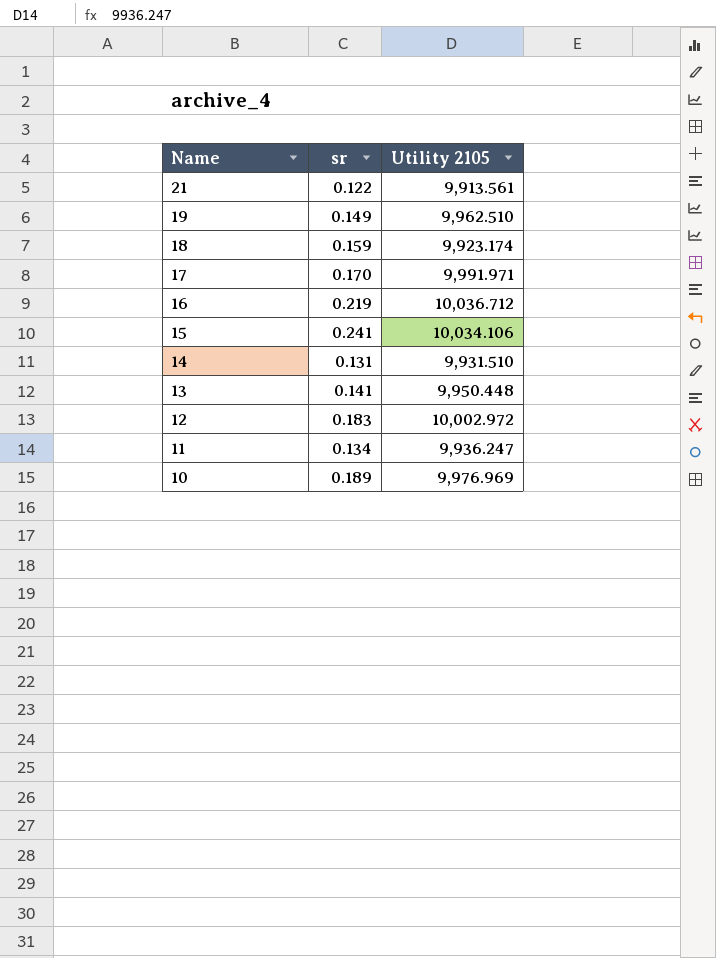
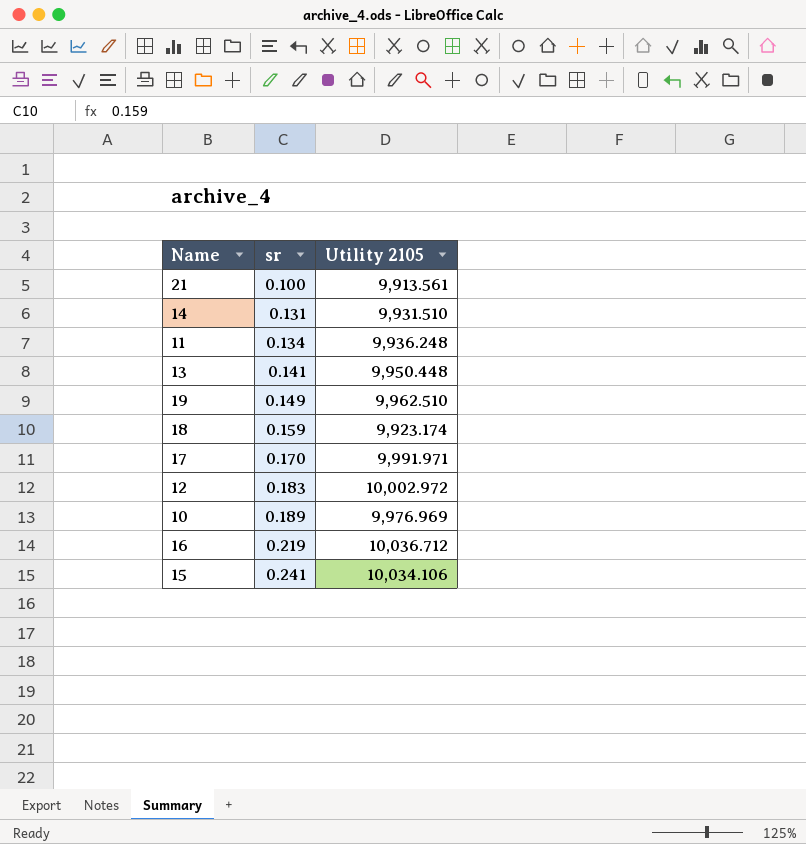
row order: Name descending -> sr ascending
21 | sr: 0.122 -> 0.100
11 | Utility 2105: 9,936.247 -> 9,936.248

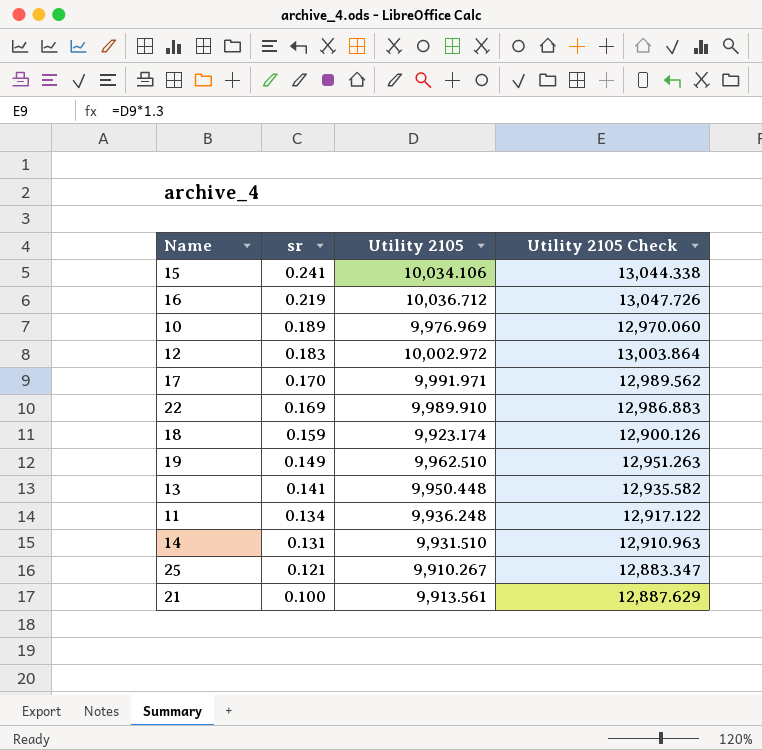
row order: sr ascending -> sr descending
column Utility 2105 Check | formula: none -> [Utility 2105] * 1.3
row 22: none -> 0.169 | 9,989.910 | 12,986.883
row 25: none -> 0.121 | 9,910.267 | 12,883.347

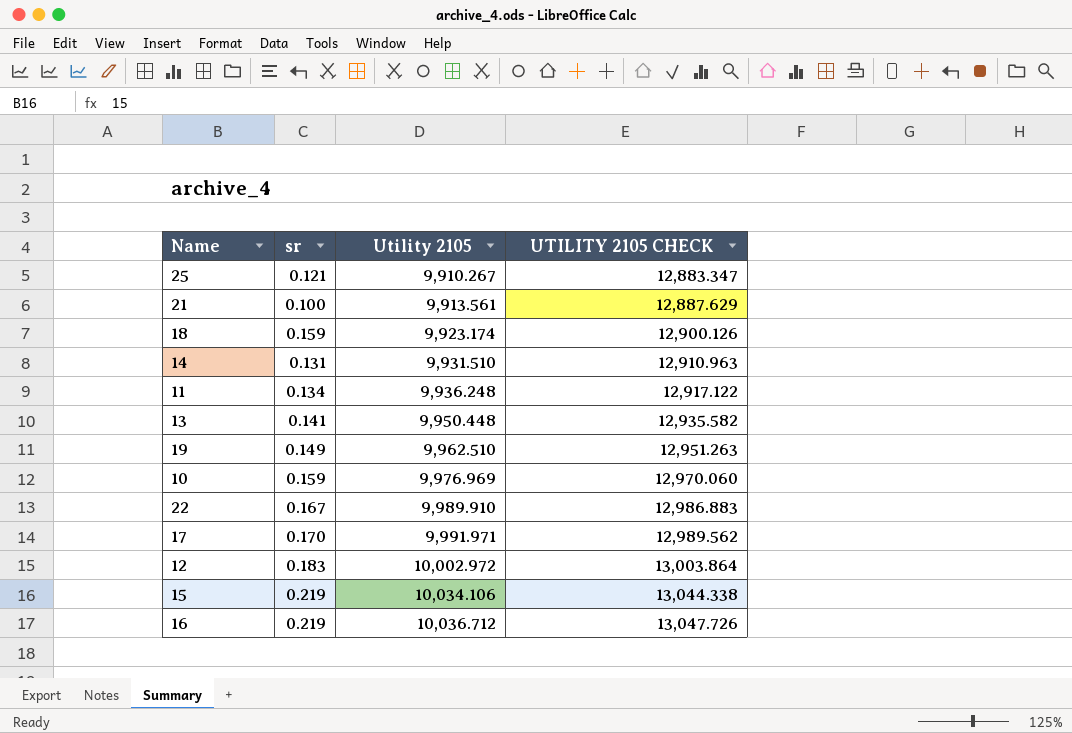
row order: sr descending -> Utility 2105 ascending
column name: Utility 2105 Check -> UTILITY 2105 CHECK
10 | sr: 0.189 -> 0.159
22 | sr: 0.169 -> 0.167
15 | sr: 0.241 -> 0.219

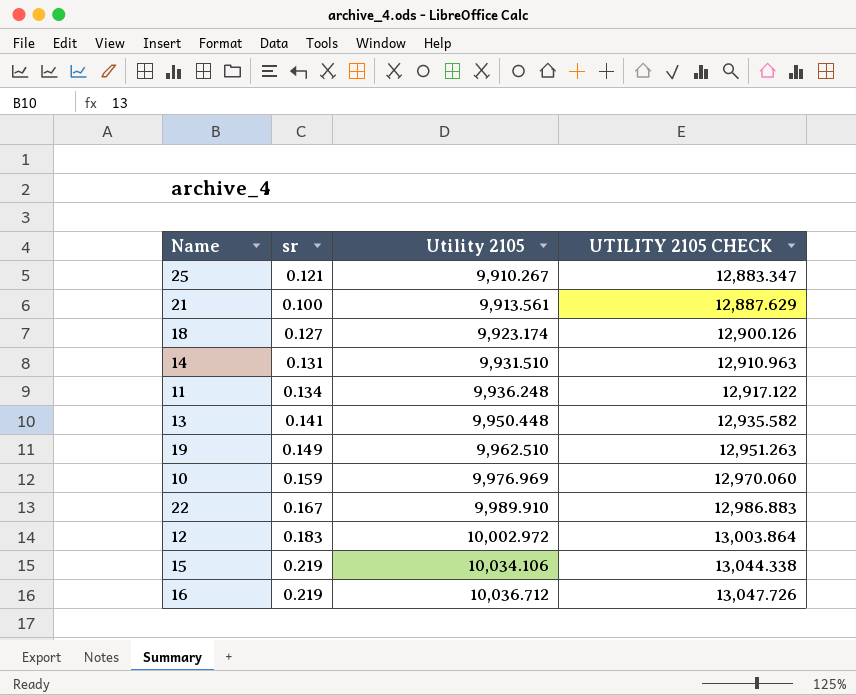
row 17: 0.170 | 9,991.971 | 12,989.562 -> none
18 | sr: 0.159 -> 0.127

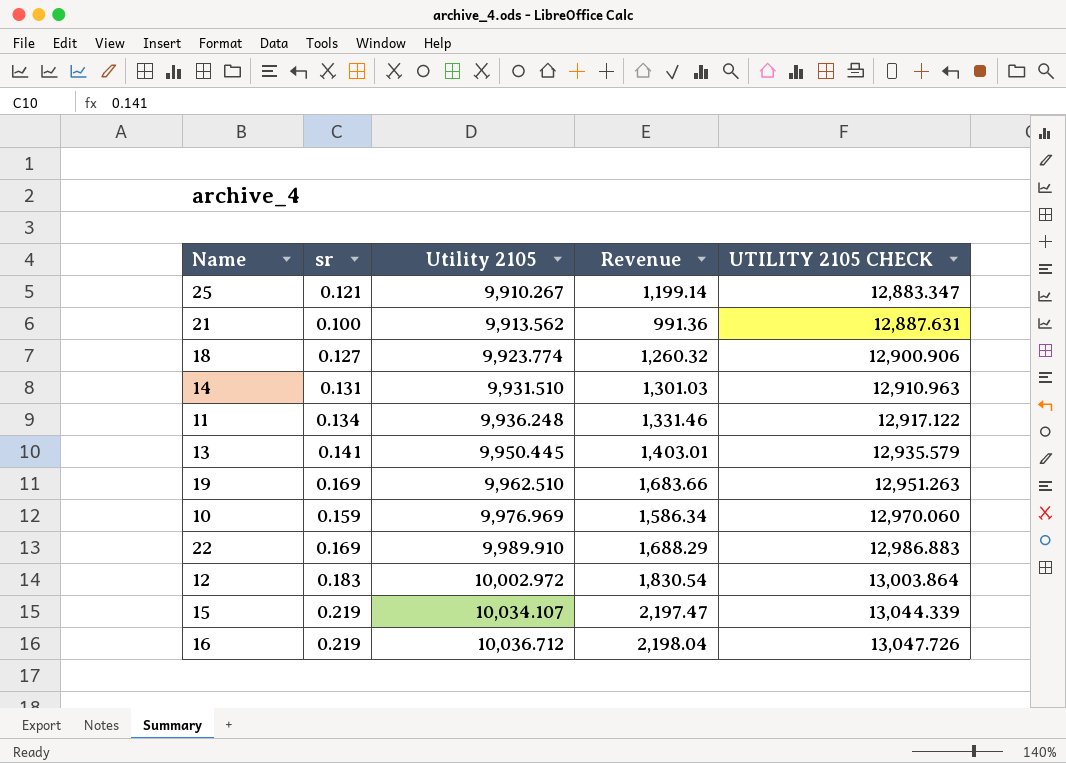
column Revenue | formula: none -> [sr] * [Utility 2105]
21 | Utility 2105: 9,913.561 -> 9,913.562
21 | UTILITY 2105 CHECK: 12,887.629 -> 12,887.631
18 | Utility 2105: 9,923.174 -> 9,923.774
18 | UTILITY 2105 CHECK: 12,900.126 -> 12,900.906
13 | Utility 2105: 9,950.448 -> 9,950.445
13 | UTILITY 2105 CHECK: 12,935.582 -> 12,935.579
19 | sr: 0.149 -> 0.169
22 | sr: 0.167 -> 0.169
15 | Utility 2105: 10,034.106 -> 10,034.107
15 | UTILITY 2105 CHECK: 13,044.338 -> 13,044.339

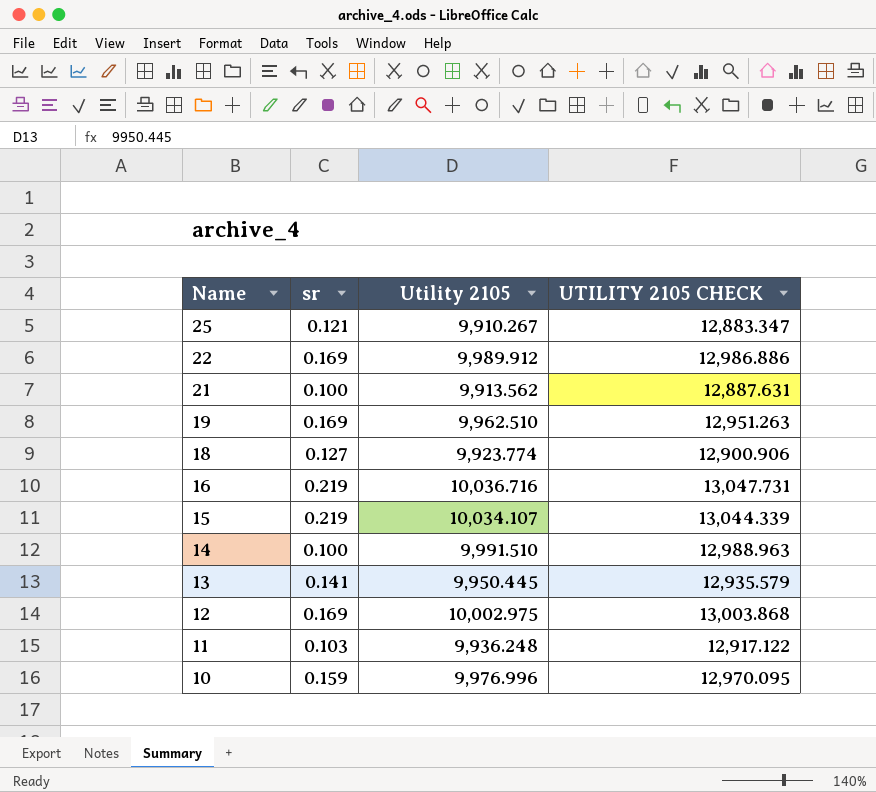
row order: Utility 2105 ascending -> Name descending
column Revenue | formula: [sr] * [Utility 2105] -> none
22 | Utility 2105: 9,989.910 -> 9,989.912
22 | UTILITY 2105 CHECK: 12,986.883 -> 12,986.886
16 | Utility 2105: 10,036.712 -> 10,036.716
16 | UTILITY 2105 CHECK: 13,047.726 -> 13,047.731
14 | sr: 0.131 -> 0.100
14 | Utility 2105: 9,931.510 -> 9,991.510
14 | UTILITY 2105 CHECK: 12,910.963 -> 12,988.963
12 | sr: 0.183 -> 0.169
12 | Utility 2105: 10,002.972 -> 10,002.975
12 | UTILITY 2105 CHECK: 13,003.864 -> 13,003.868
11 | sr: 0.134 -> 0.103
10 | Utility 2105: 9,976.969 -> 9,976.996
10 | UTILITY 2105 CHECK: 12,970.060 -> 12,970.095

